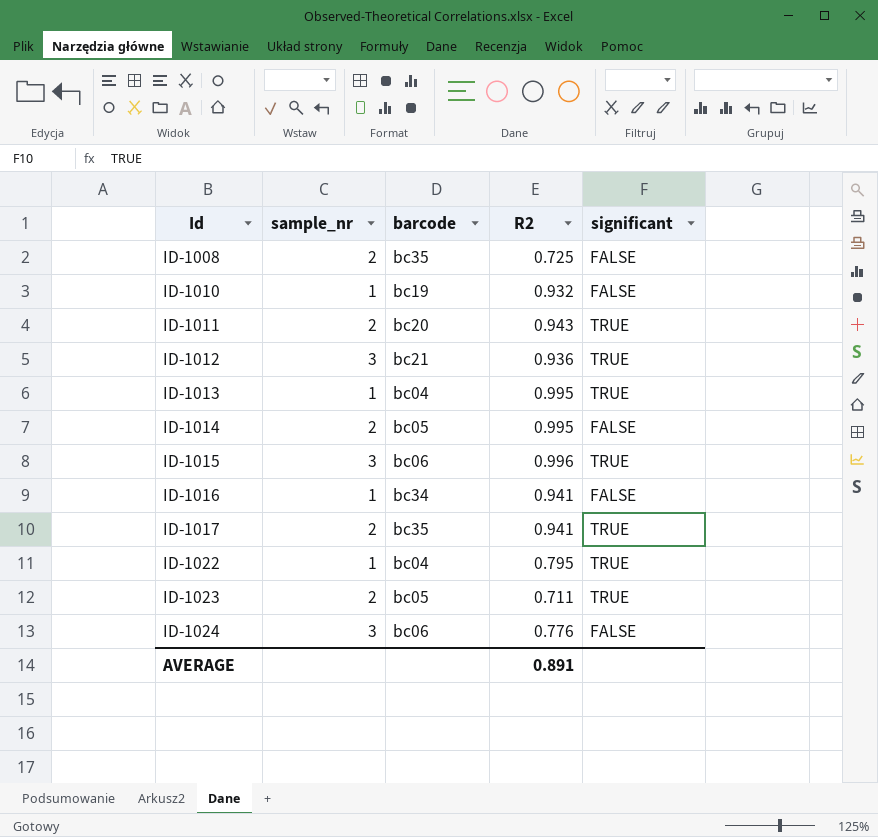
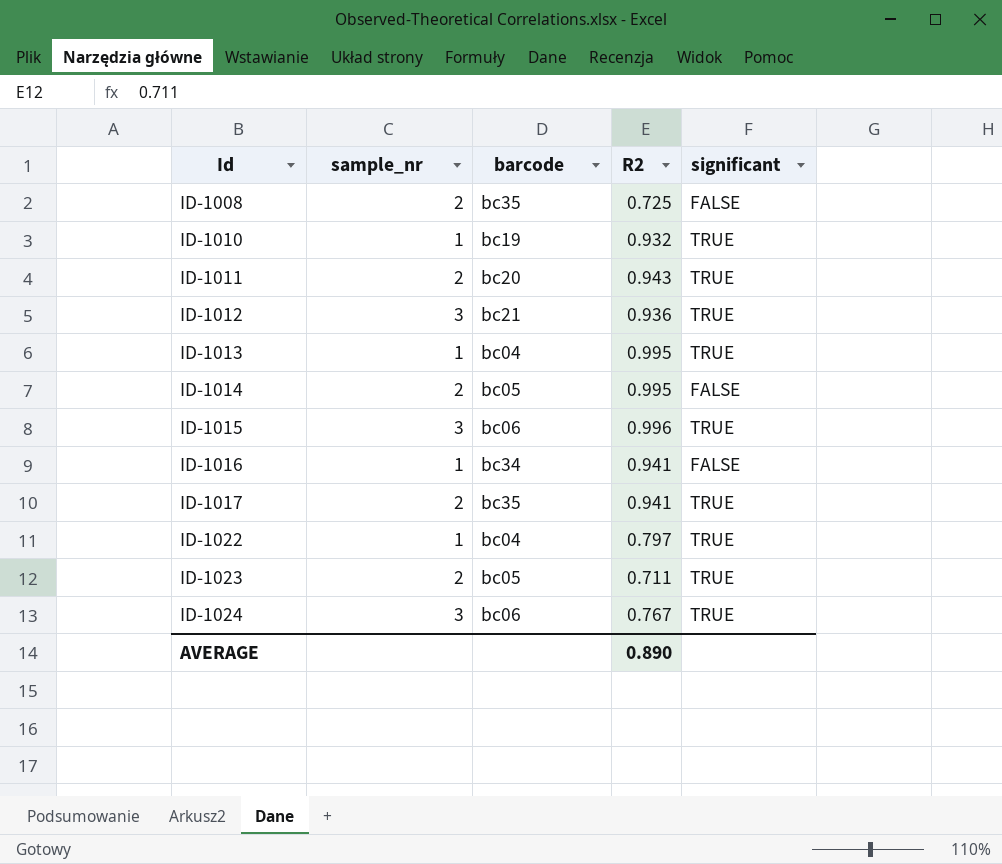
ID-1010 | significant: FALSE -> TRUE
ID-1022 | R2: 0.795 -> 0.797
ID-1024 | R2: 0.776 -> 0.767
ID-1024 | significant: FALSE -> TRUE
AVERAGE | R2: 0.891 -> 0.890

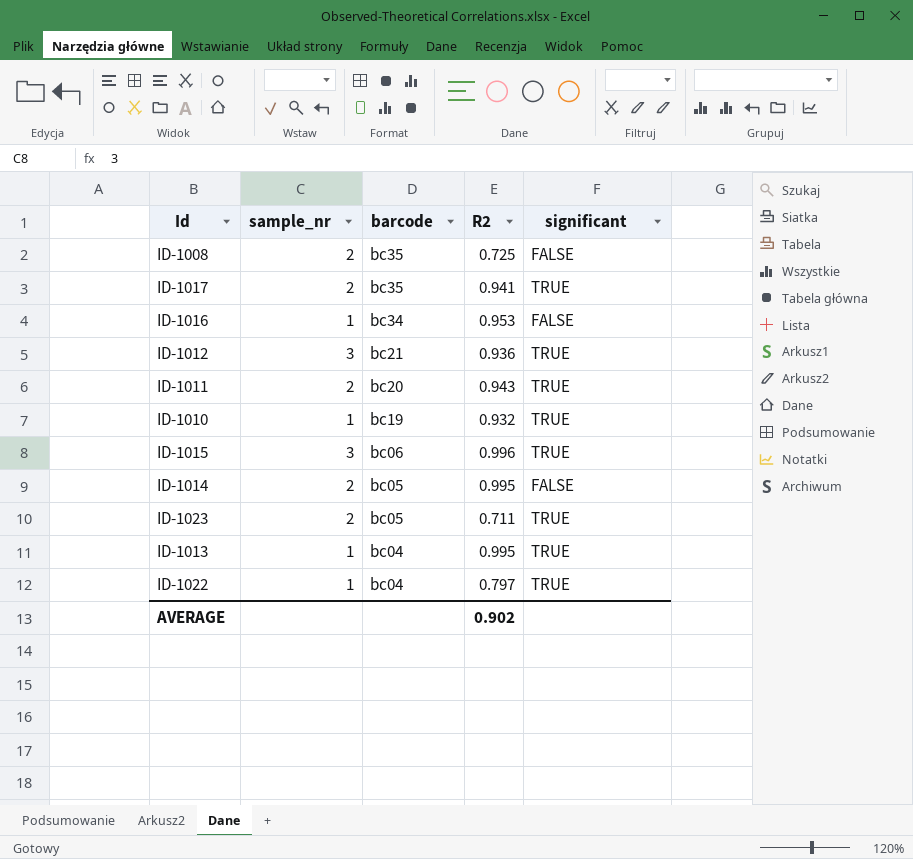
row order: Id ascending -> barcode descending
row ID-1024: 3 | bc06 | 0.767 | TRUE -> none
ID-1016 | R2: 0.941 -> 0.953
AVERAGE | R2: 0.890 -> 0.902

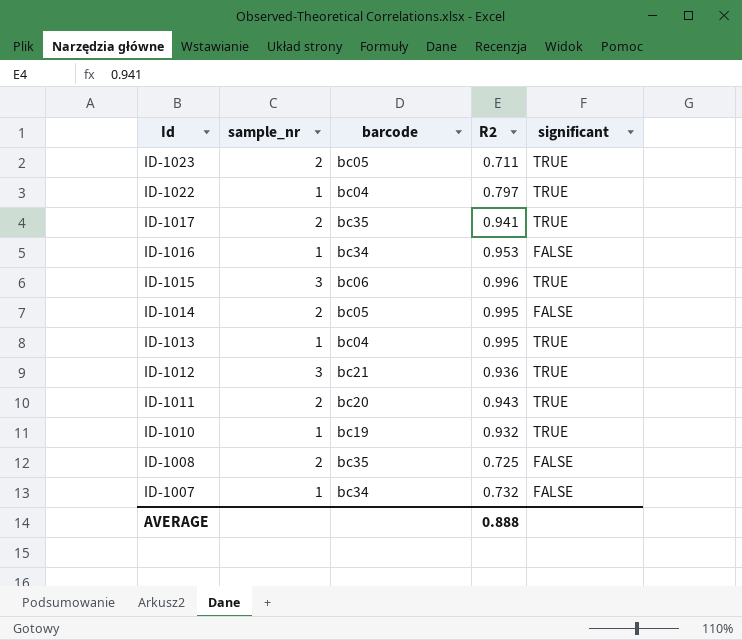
row order: barcode descending -> Id descending
row ID-1007: none -> 1 | bc34 | 0.732 | FALSE
AVERAGE | R2: 0.902 -> 0.888

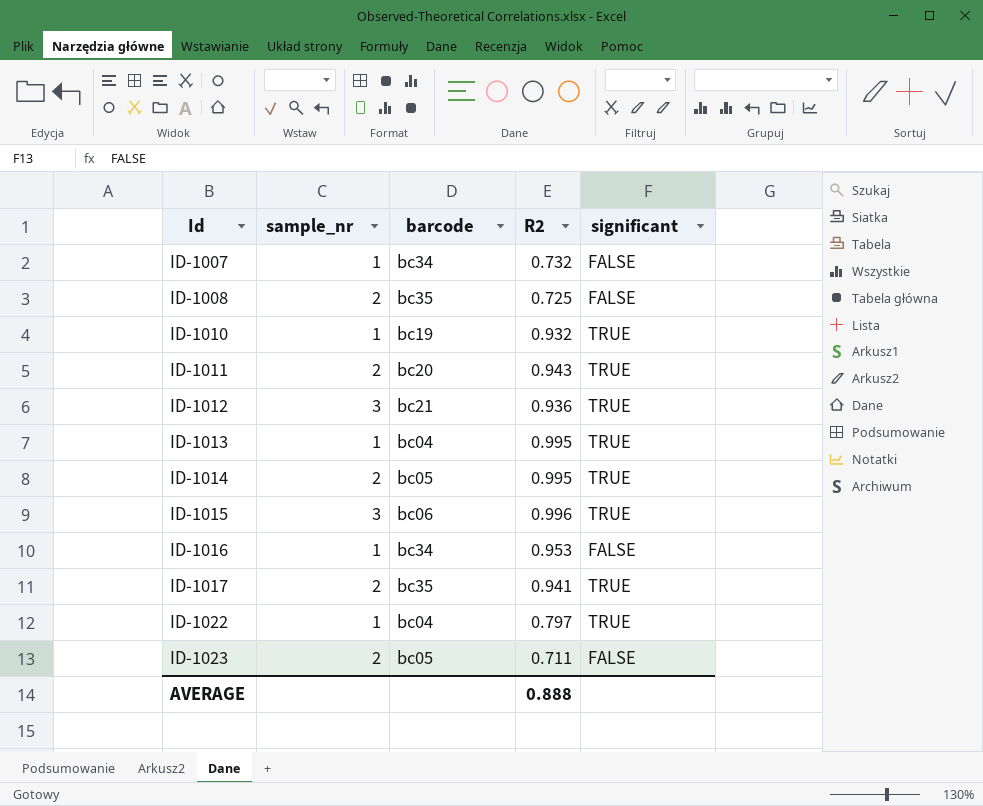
row order: Id descending -> Id ascending
ID-1014 | significant: FALSE -> TRUE
ID-1023 | significant: TRUE -> FALSE

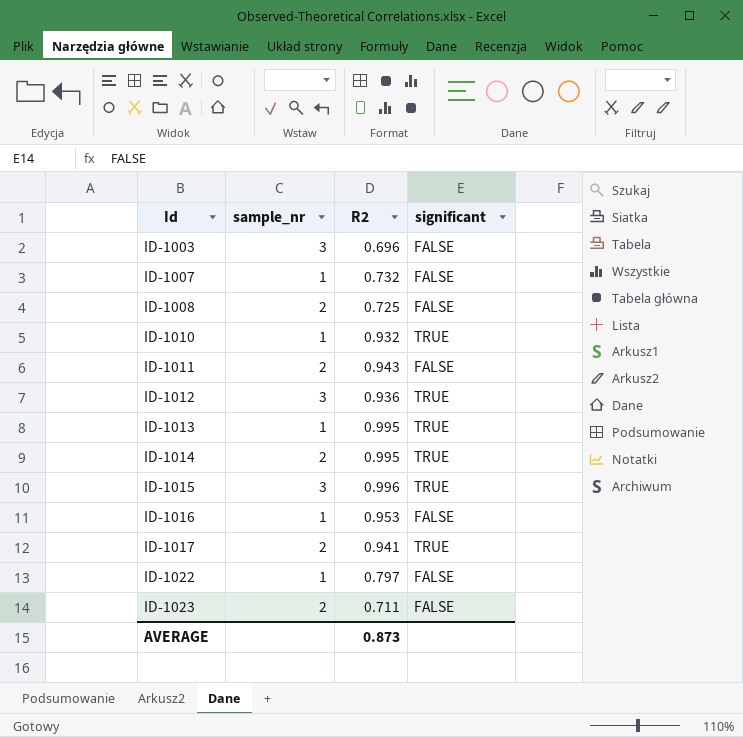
column barcode | position: 3 -> none
row ID-1003: none -> 3 | 0.696 | FALSE
ID-1011 | significant: TRUE -> FALSE
ID-1022 | significant: TRUE -> FALSE
AVERAGE | R2: 0.888 -> 0.873

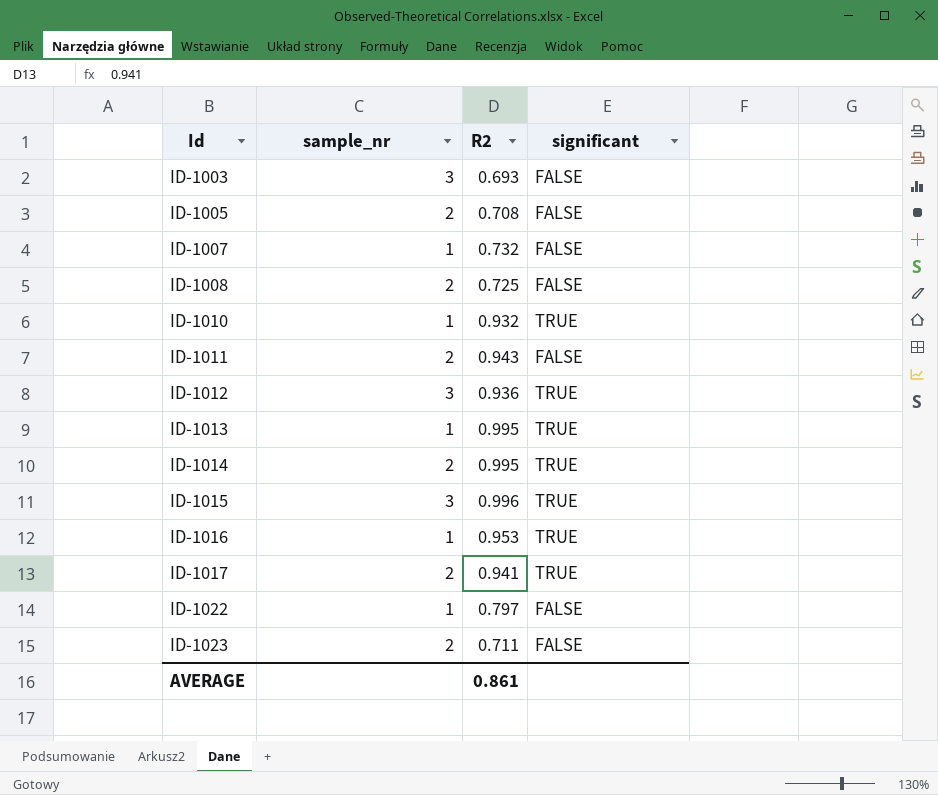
ID-1003 | R2: 0.696 -> 0.693
row ID-1005: none -> 2 | 0.708 | FALSE
ID-1016 | significant: FALSE -> TRUE
AVERAGE | R2: 0.873 -> 0.861

